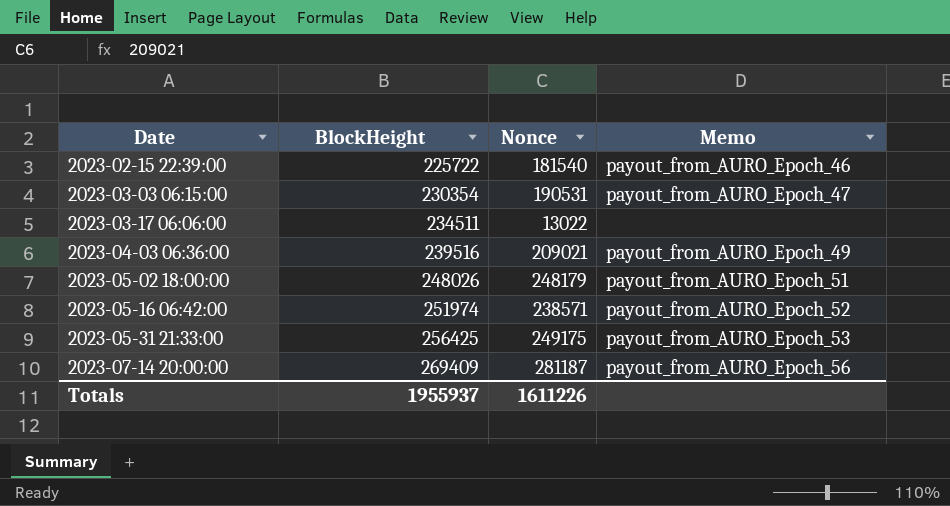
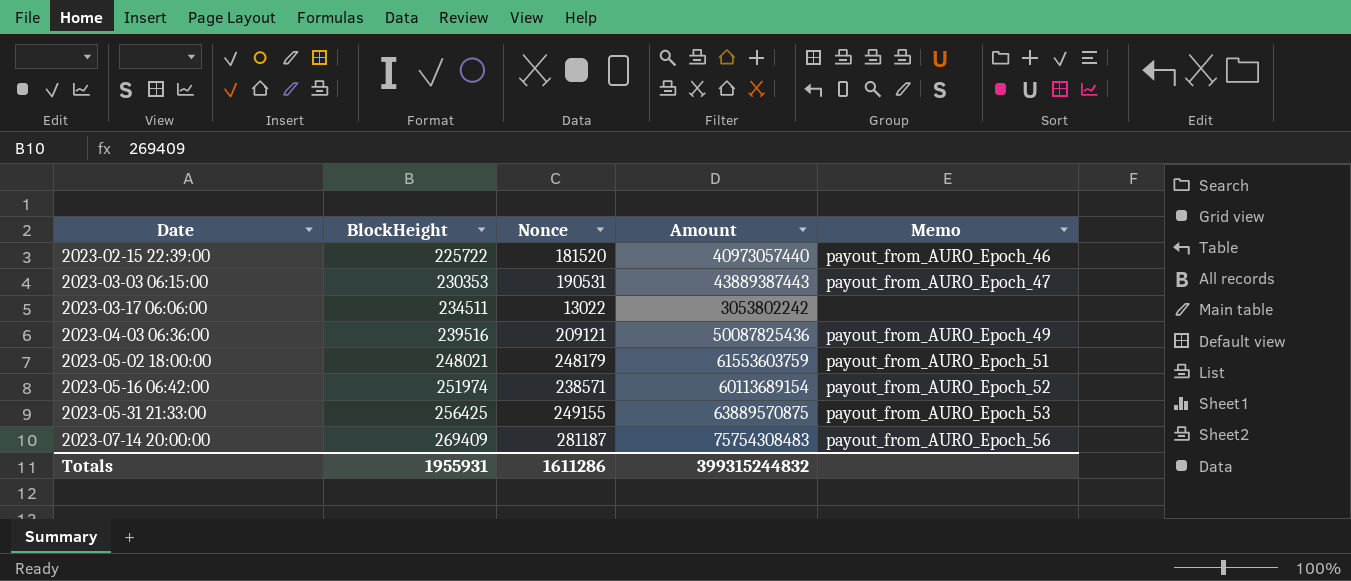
column Amount | formula: none -> [BlockHeight] * [Nonce]
2023-02-15 22:39:00 | Nonce: 181540 -> 181520
2023-03-03 06:15:00 | BlockHeight: 230354 -> 230353
2023-04-03 06:36:00 | Nonce: 209021 -> 209121
2023-05-02 18:00:00 | BlockHeight: 248026 -> 248021
2023-05-31 21:33:00 | Nonce: 249175 -> 249155
Totals | BlockHeight: 1955937 -> 1955931
Totals | Nonce: 1611226 -> 1611286

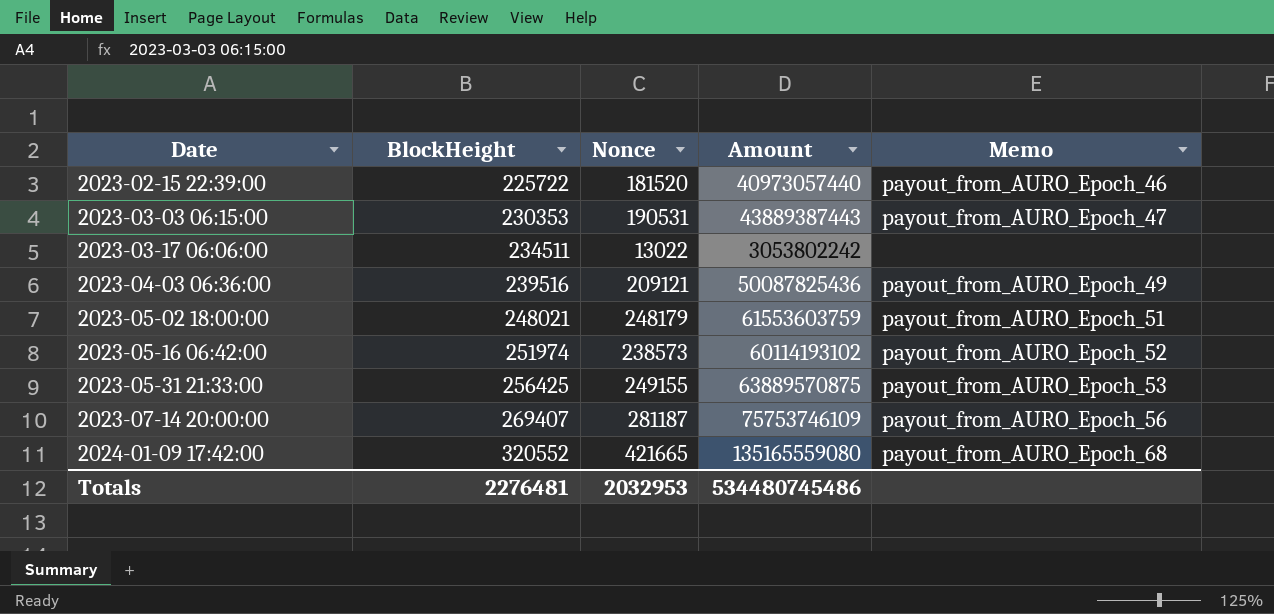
2023-05-16 06:42:00 | Nonce: 238571 -> 238573
2023-05-16 06:42:00 | Amount: 60113689154 -> 60114193102
2023-07-14 20:00:00 | BlockHeight: 269409 -> 269407
2023-07-14 20:00:00 | Amount: 75754308483 -> 75753746109
row 2024-01-09 17:42:00: none -> 320552 | 421665 | 135165559080 | payout_from_AURO_Epoch_68
Totals | BlockHeight: 1955931 -> 2276481
Totals | Nonce: 1611286 -> 2032953
Totals | Amount: 399315244832 -> 534480745486

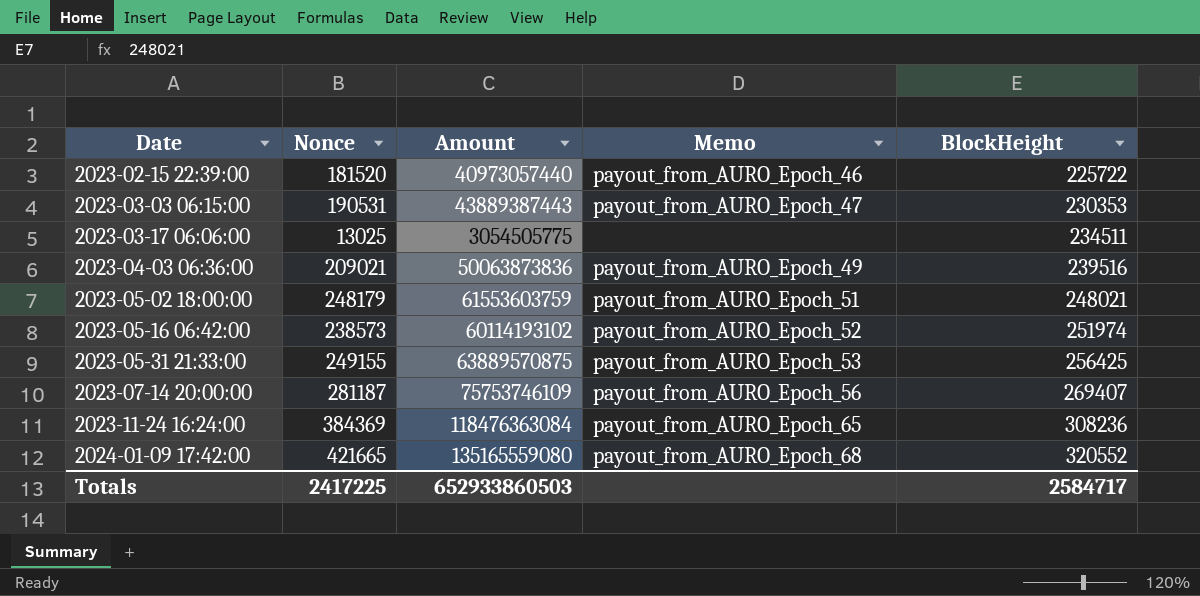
column BlockHeight | position: 2 -> 5
2023-03-17 06:06:00 | Nonce: 13022 -> 13025
2023-03-17 06:06:00 | Amount: 3053802242 -> 3054505775
2023-04-03 06:36:00 | Nonce: 209121 -> 209021
2023-04-03 06:36:00 | Amount: 50087825436 -> 50063873836
row 2023-11-24 16:24:00: none -> 384369 | 118476363084 | payout_from_AURO_Epoch_65 | 308236
Totals | Nonce: 2032953 -> 2417225
Totals | Amount: 534480745486 -> 652933860503
Totals | BlockHeight: 2276481 -> 2584717

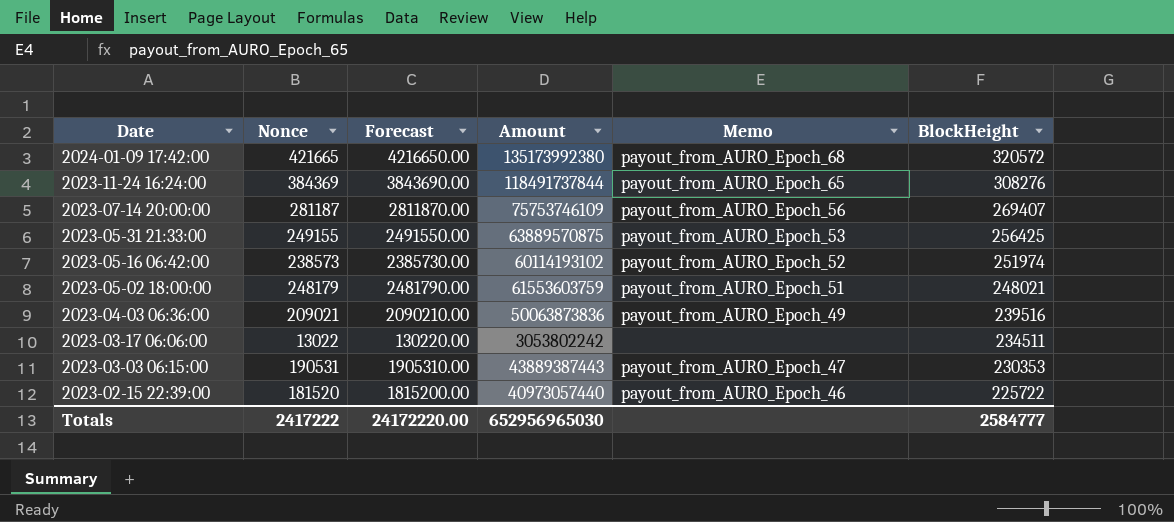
row order: Date ascending -> Date descending
column Forecast | formula: none -> [Nonce] * 10
2024-01-09 17:42:00 | Amount: 135165559080 -> 135173992380
2024-01-09 17:42:00 | BlockHeight: 320552 -> 320572
2023-11-24 16:24:00 | Amount: 118476363084 -> 118491737844
2023-11-24 16:24:00 | BlockHeight: 308236 -> 308276
2023-03-17 06:06:00 | Nonce: 13025 -> 13022
2023-03-17 06:06:00 | Amount: 3054505775 -> 3053802242
Totals | Nonce: 2417225 -> 2417222
Totals | Amount: 652933860503 -> 652956965030
Totals | BlockHeight: 2584717 -> 2584777

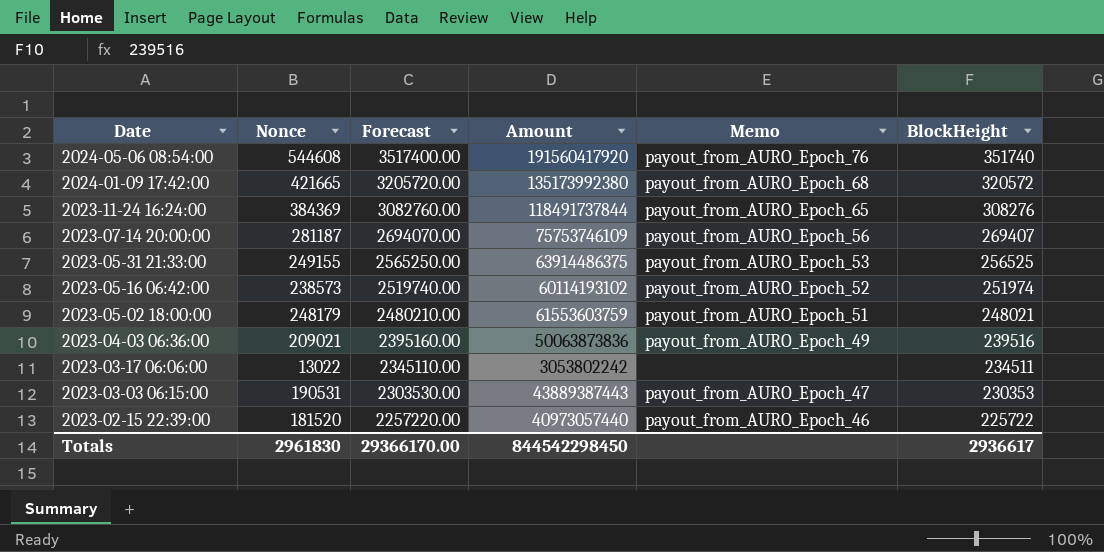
column Forecast | formula: [Nonce] * 10 -> [BlockHeight] * 10
row 2024-05-06 08:54:00: none -> 544608 | 3517400.00 | 191560417920 | payout_from_AURO_Epoch_76 | 351740
2023-05-31 21:33:00 | Amount: 63889570875 -> 63914486375
2023-05-31 21:33:00 | BlockHeight: 256425 -> 256525
Totals | Nonce: 2417222 -> 2961830
Totals | Forecast: 24172220.00 -> 29366170.00
Totals | Amount: 652956965030 -> 844542298450
Totals | BlockHeight: 2584777 -> 2936617

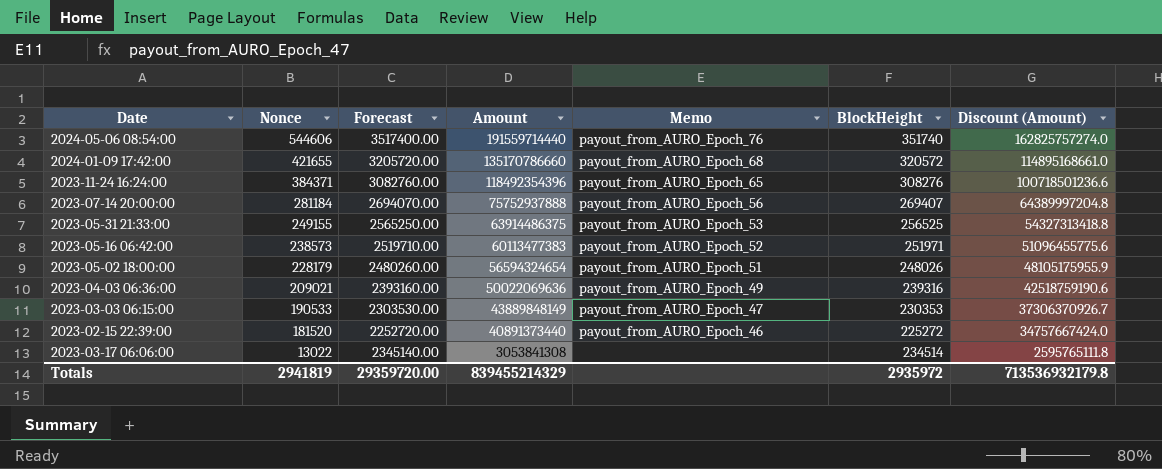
row order: Date descending -> Nonce descending
column Discount (Amount) | formula: none -> [Amount] * 0.85
2024-05-06 08:54:00 | Nonce: 544608 -> 544606
2024-05-06 08:54:00 | Amount: 191560417920 -> 191559714440
2024-01-09 17:42:00 | Nonce: 421665 -> 421655
2024-01-09 17:42:00 | Amount: 135173992380 -> 135170786660
2023-11-24 16:24:00 | Nonce: 384369 -> 384371
2023-11-24 16:24:00 | Amount: 118491737844 -> 118492354396
2023-07-14 20:00:00 | Nonce: 281187 -> 281184
2023-07-14 20:00:00 | Amount: 75753746109 -> 75752937888
2023-05-16 06:42:00 | Forecast: 2519740.00 -> 2519710.00
2023-05-16 06:42:00 | Amount: 60114193102 -> 60113477383
2023-05-16 06:42:00 | BlockHeight: 251974 -> 251971
2023-05-02 18:00:00 | Nonce: 248179 -> 228179
2023-05-02 18:00:00 | Forecast: 2480210.00 -> 2480260.00
2023-05-02 18:00:00 | Amount: 61553603759 -> 56594324654
2023-05-02 18:00:00 | BlockHeight: 248021 -> 248026
2023-04-03 06:36:00 | Forecast: 2395160.00 -> 2393160.00
2023-04-03 06:36:00 | Amount: 50063873836 -> 50022069636
2023-04-03 06:36:00 | BlockHeight: 239516 -> 239316
2023-03-03 06:15:00 | Nonce: 190531 -> 190533
2023-03-03 06:15:00 | Amount: 43889387443 -> 43889848149
2023-02-15 22:39:00 | Forecast: 2257220.00 -> 2252720.00
2023-02-15 22:39:00 | Amount: 40973057440 -> 40891373440
2023-02-15 22:39:00 | BlockHeight: 225722 -> 225272
2023-03-17 06:06:00 | Forecast: 2345110.00 -> 2345140.00
2023-03-17 06:06:00 | Amount: 3053802242 -> 3053841308
2023-03-17 06:06:00 | BlockHeight: 234511 -> 234514
Totals | Nonce: 2961830 -> 2941819
Totals | Forecast: 29366170.00 -> 29359720.00
Totals | Amount: 844542298450 -> 839455214329
Totals | BlockHeight: 2936617 -> 2935972

